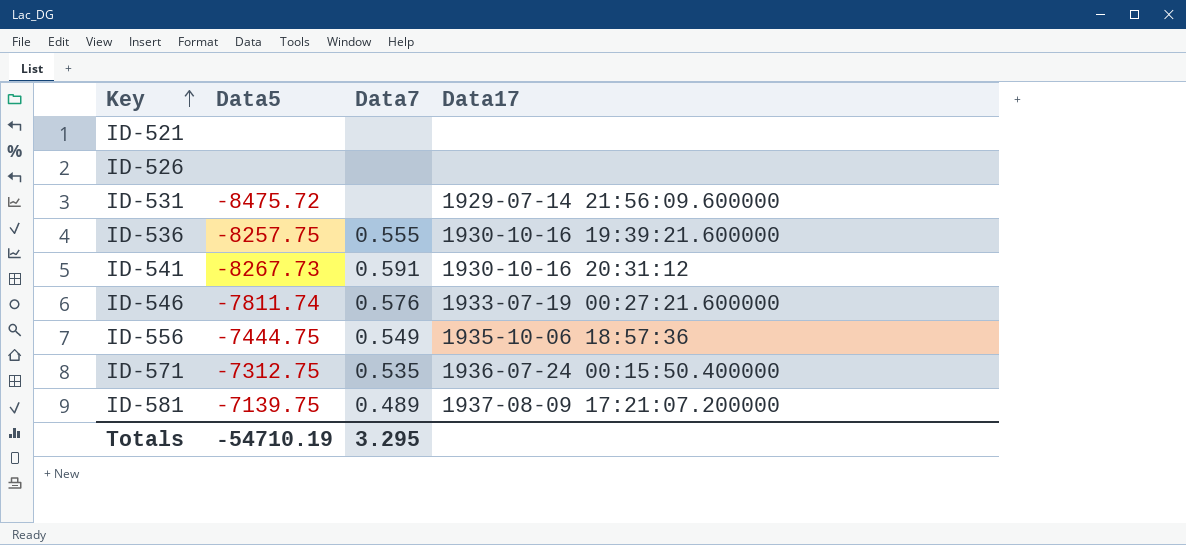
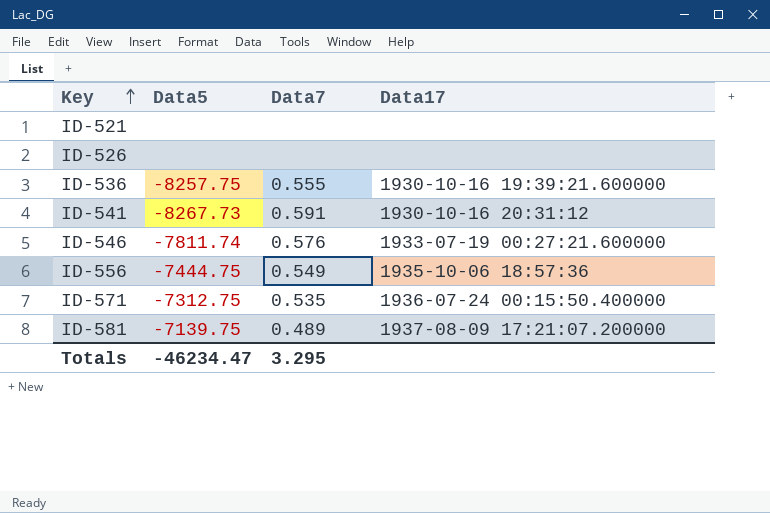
row ID-531: -8475.72 | none | 1929-07-14 21:56:09.600000 -> none
Totals | Data5: -54710.19 -> -46234.47

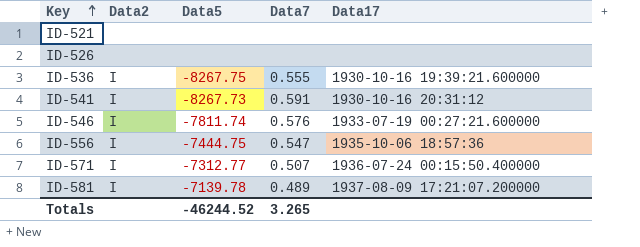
column Data2 | position: none -> 2
ID-536 | Data5: -8257.75 -> -8267.75
ID-556 | Data7: 0.549 -> 0.547
ID-571 | Data5: -7312.75 -> -7312.77
ID-571 | Data7: 0.535 -> 0.507
ID-581 | Data5: -7139.75 -> -7139.78
Totals | Data5: -46234.47 -> -46244.52
Totals | Data7: 3.295 -> 3.265

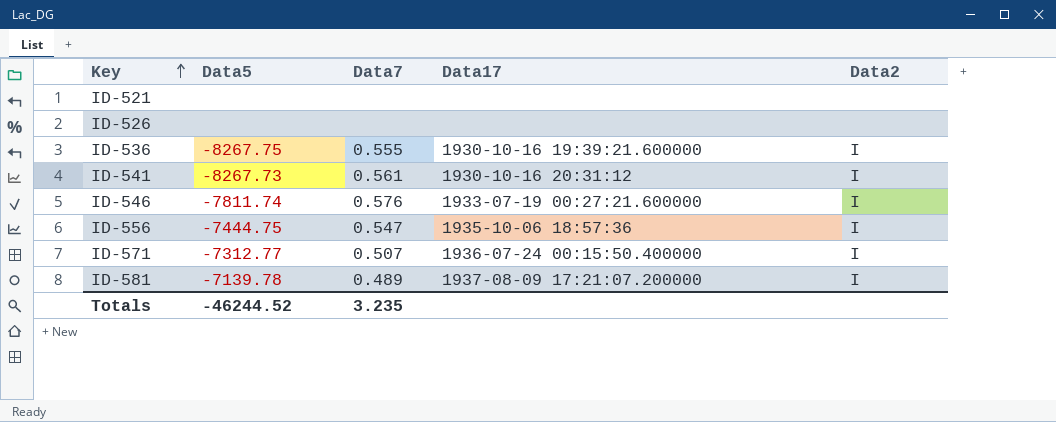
column Data2 | position: 2 -> 5
ID-541 | Data7: 0.591 -> 0.561
Totals | Data7: 3.265 -> 3.235

